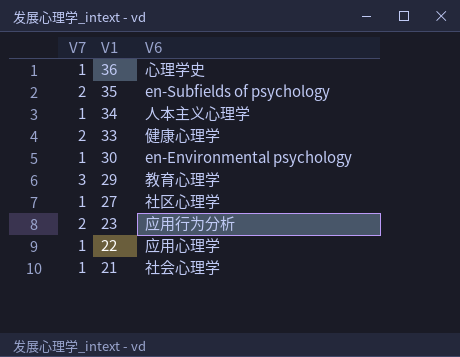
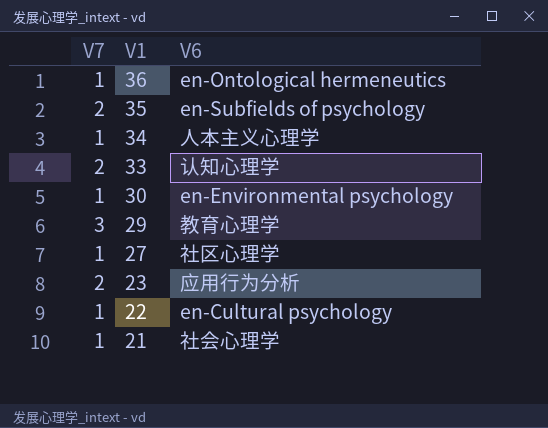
36 | V6: 心理学史 -> en-Ontological hermeneutics
33 | V6: 健康心理学 -> 认知心理学
22 | V6: 应用心理学 -> en-Cultural psychology

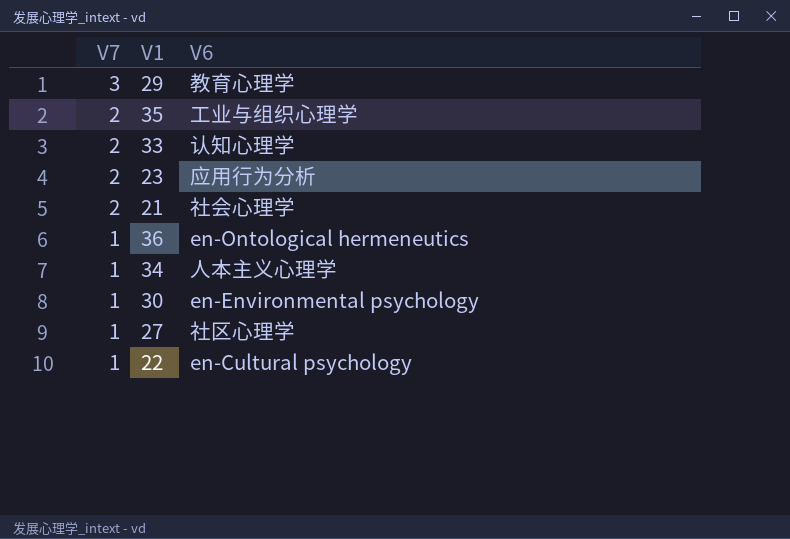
row order: V1 descending -> V7 descending
35 | V6: en-Subfields of psychology -> 工业与组织心理学
21 | V7: 1 -> 2

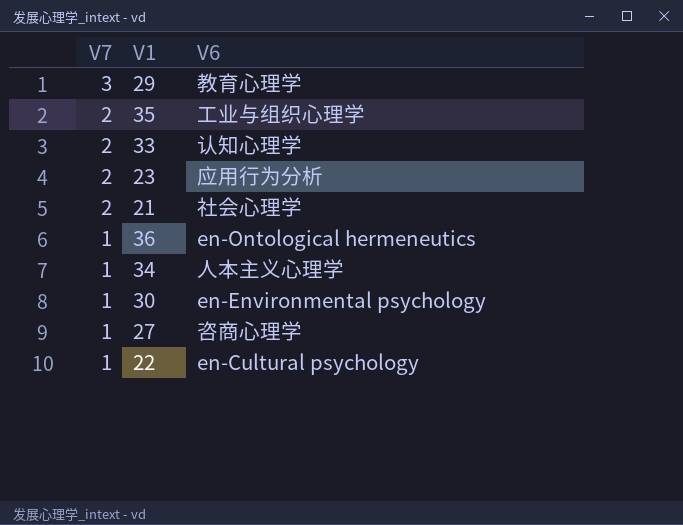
27 | V6: 社区心理学 -> 咨商心理学

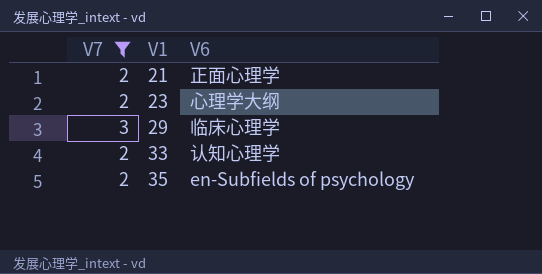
filter: none -> V7 != 1
row order: V7 descending -> V1 ascending
21 | V6: 社会心理学 -> 正面心理学
23 | V6: 应用行为分析 -> 心理学大纲
29 | V6: 教育心理学 -> 临床心理学
35 | V6: 工业与组织心理学 -> en-Subfields of psychology

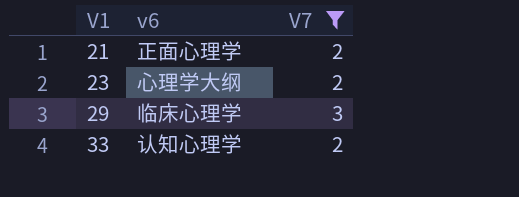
column name: V6 -> v6
column V7 | position: 1 -> 3
row 35: 2 | en-Subfields of psychology -> none

